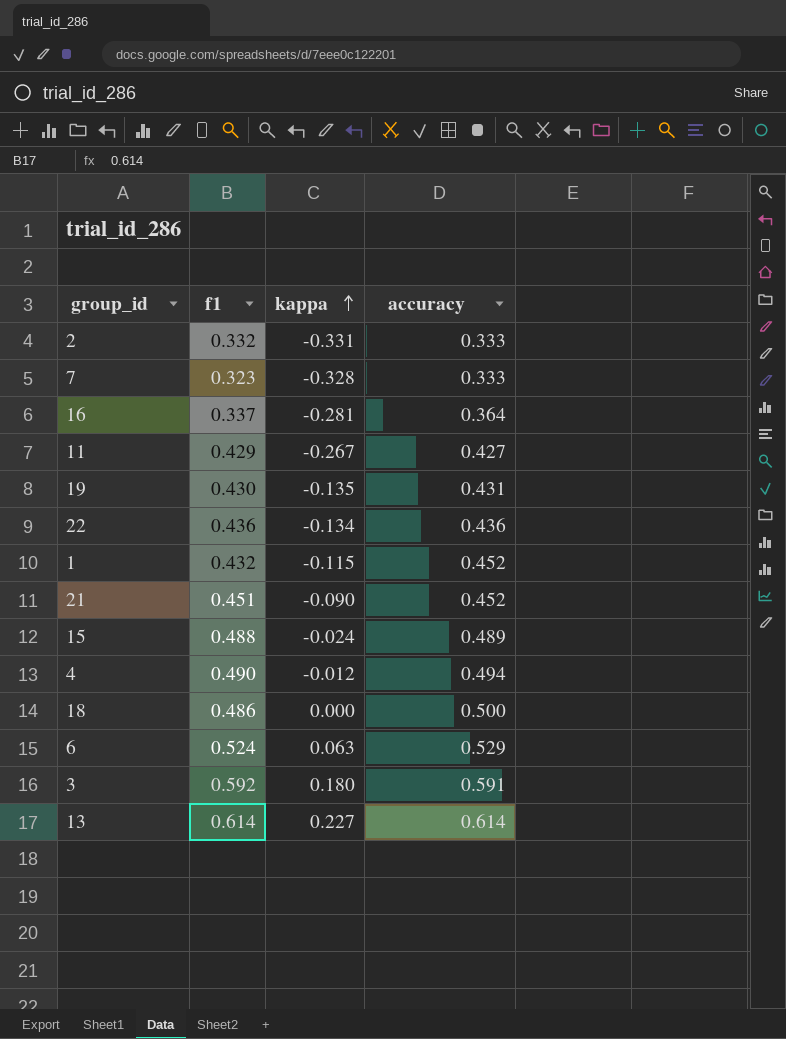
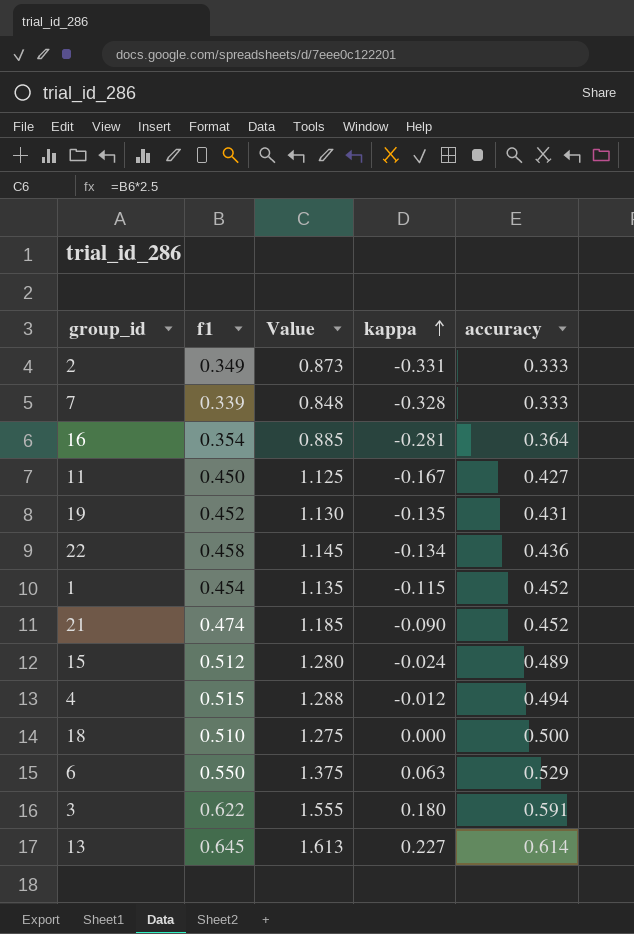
column Value | formula: none -> [f1] * 2.5
2 | f1: 0.332 -> 0.349
7 | f1: 0.323 -> 0.339
16 | f1: 0.337 -> 0.354
11 | f1: 0.429 -> 0.450
11 | kappa: -0.267 -> -0.167
19 | f1: 0.430 -> 0.452
22 | f1: 0.436 -> 0.458
1 | f1: 0.432 -> 0.454
21 | f1: 0.451 -> 0.474
15 | f1: 0.488 -> 0.512
4 | f1: 0.490 -> 0.515
18 | f1: 0.486 -> 0.510
6 | f1: 0.524 -> 0.550
3 | f1: 0.592 -> 0.622
13 | f1: 0.614 -> 0.645

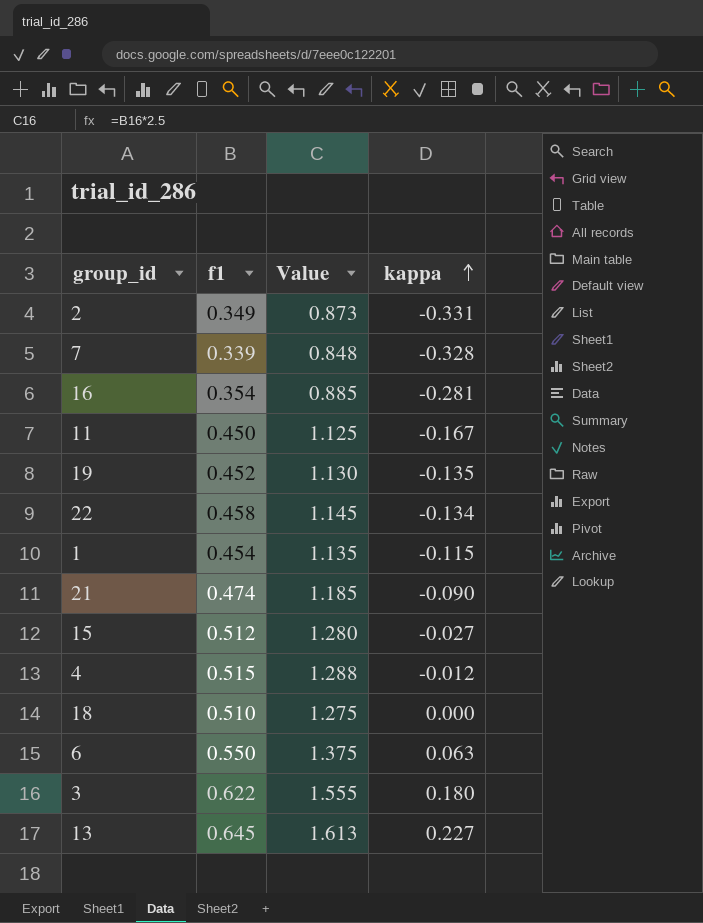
column accuracy | position: 5 -> none
15 | kappa: -0.024 -> -0.027

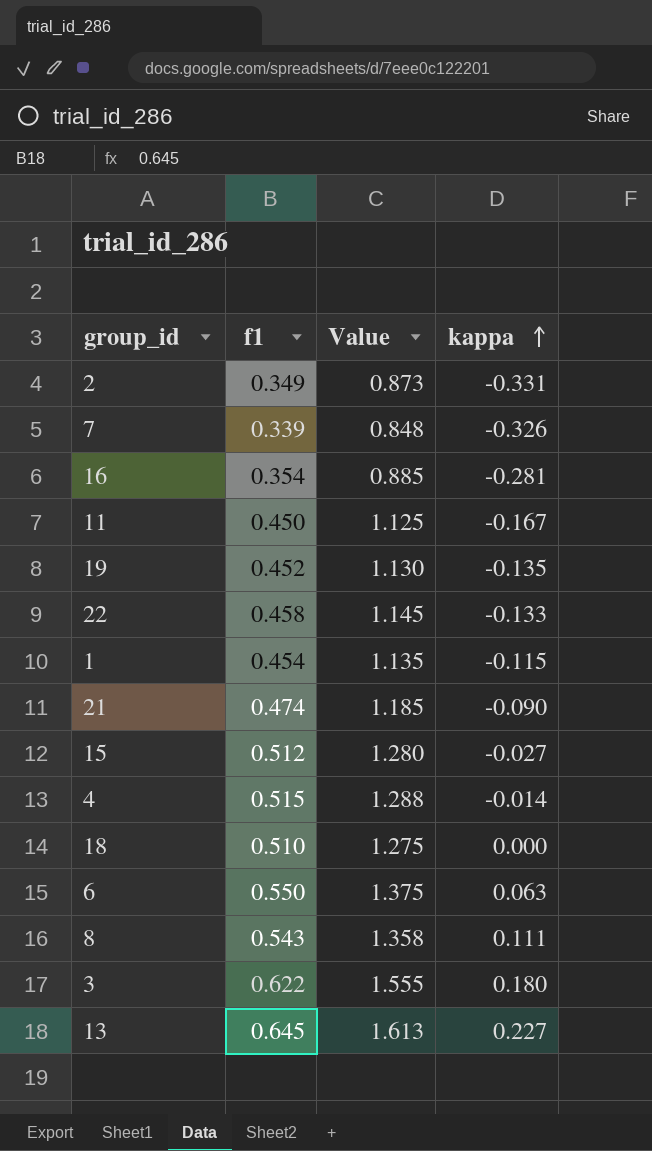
7 | kappa: -0.328 -> -0.326
22 | kappa: -0.134 -> -0.133
4 | kappa: -0.012 -> -0.014
row 8: none -> 0.543 | 1.358 | 0.111

